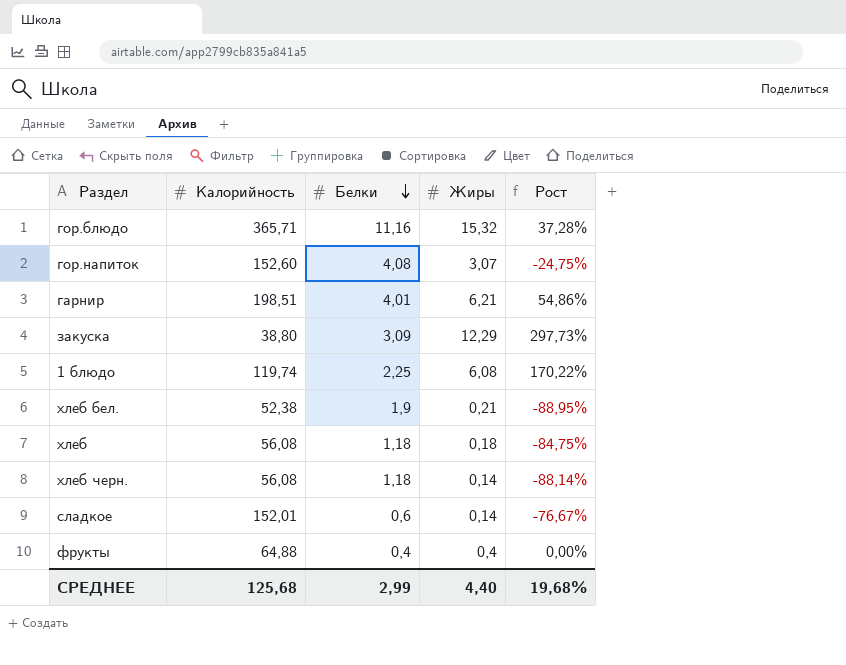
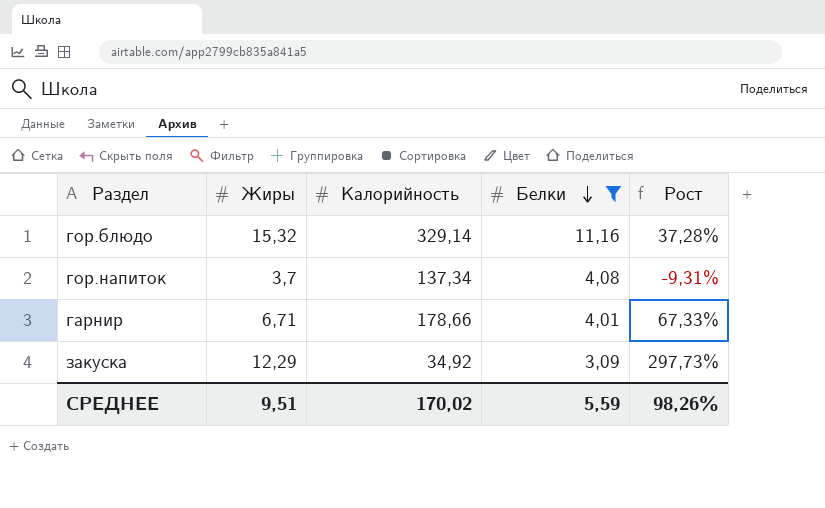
filter: none -> Белки >= 3,09
column Жиры | position: 4 -> 2
гор.блюдо | Калорийность: 365,71 -> 329,14
гор.напиток | Жиры: 3,07 -> 3,7
гор.напиток | Калорийность: 152,60 -> 137,34
гор.напиток | Рост: -24,75% -> -9,31%
гарнир | Жиры: 6,21 -> 6,71
гарнир | Калорийность: 198,51 -> 178,66
гарнир | Рост: 54,86% -> 67,33%
закуска | Калорийность: 38,80 -> 34,92
СРЕДНЕЕ | Жиры: 4,40 -> 9,51
СРЕДНЕЕ | Калорийность: 125,68 -> 170,02
СРЕДНЕЕ | Белки: 2,99 -> 5,59
СРЕДНЕЕ | Рост: 19,68% -> 98,26%

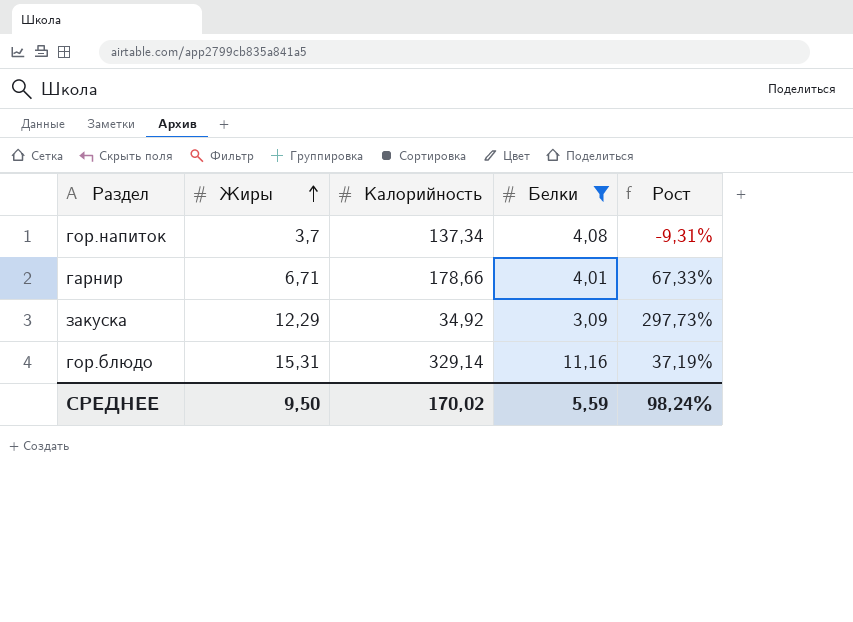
row order: Белки descending -> Жиры ascending
гор.блюдо | Жиры: 15,32 -> 15,31
гор.блюдо | Рост: 37,28% -> 37,19%
СРЕДНЕЕ | Жиры: 9,51 -> 9,50
СРЕДНЕЕ | Рост: 98,26% -> 98,24%

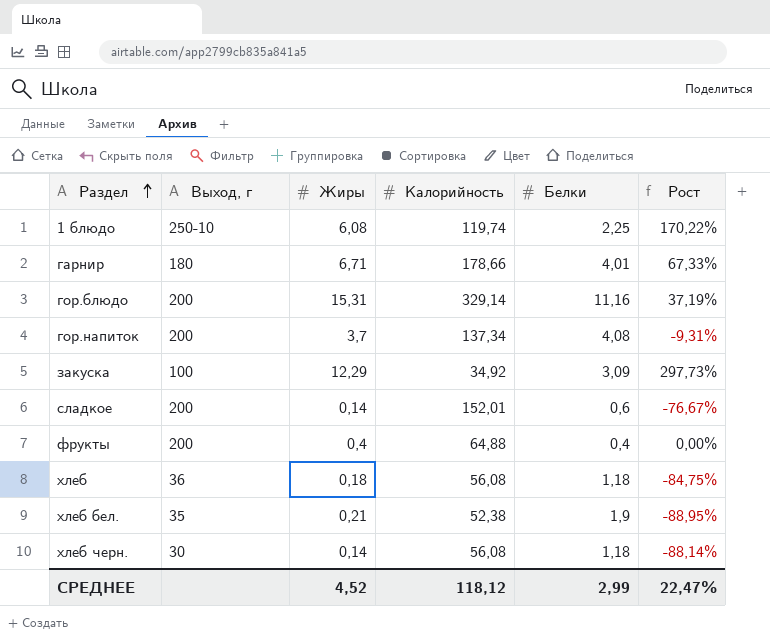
filter: Белки >= 3,09 -> none
row order: Жиры ascending -> Раздел ascending
column Выход, г | position: none -> 2
СРЕДНЕЕ | Жиры: 9,50 -> 4,52
СРЕДНЕЕ | Калорийность: 170,02 -> 118,12
СРЕДНЕЕ | Белки: 5,59 -> 2,99
СРЕДНЕЕ | Рост: 98,24% -> 22,47%

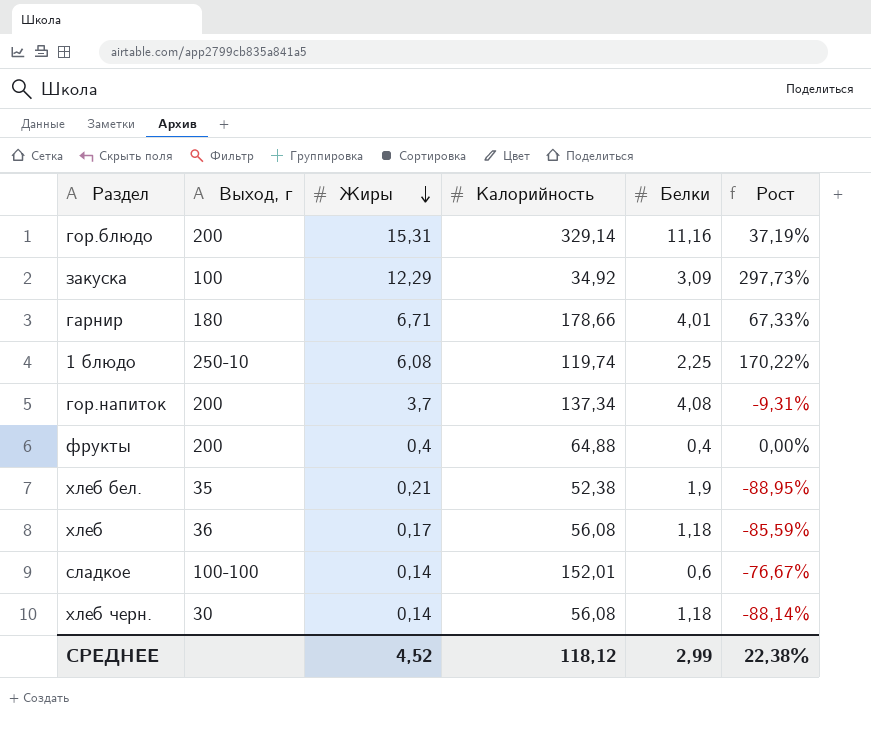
row order: Раздел ascending -> Жиры descending
хлеб | Жиры: 0,18 -> 0,17
хлеб | Рост: -84,75% -> -85,59%
сладкое | Выход, г: 200 -> 100-100
СРЕДНЕЕ | Рост: 22,47% -> 22,38%

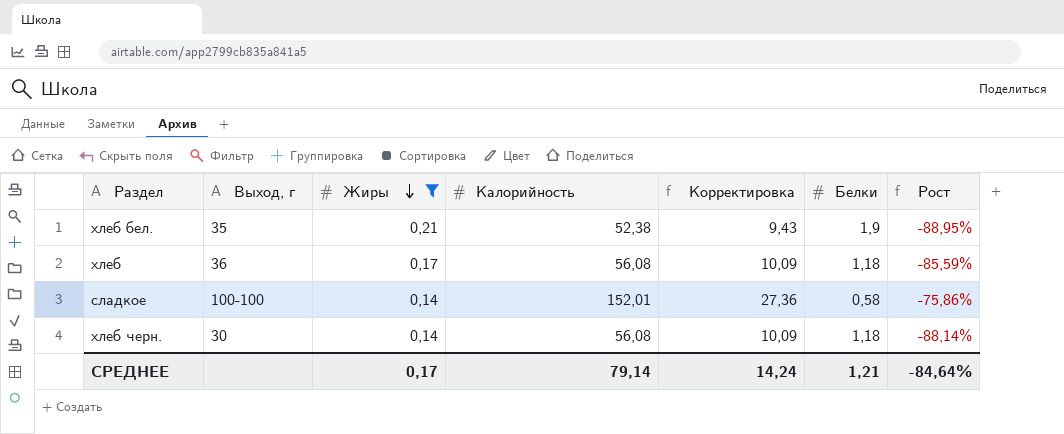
filter: none -> Жиры <= 0,21
column Корректировка | formula: none -> [Калорийность] * 0,18
сладкое | Белки: 0,6 -> 0,58
сладкое | Рост: -76,67% -> -75,86%
СРЕДНЕЕ | Жиры: 4,52 -> 0,17
СРЕДНЕЕ | Калорийность: 118,12 -> 79,14
СРЕДНЕЕ | Белки: 2,99 -> 1,21
СРЕДНЕЕ | Рост: 22,38% -> -84,64%

